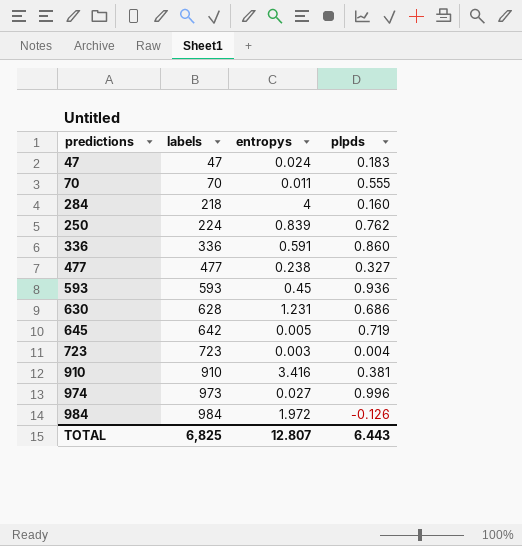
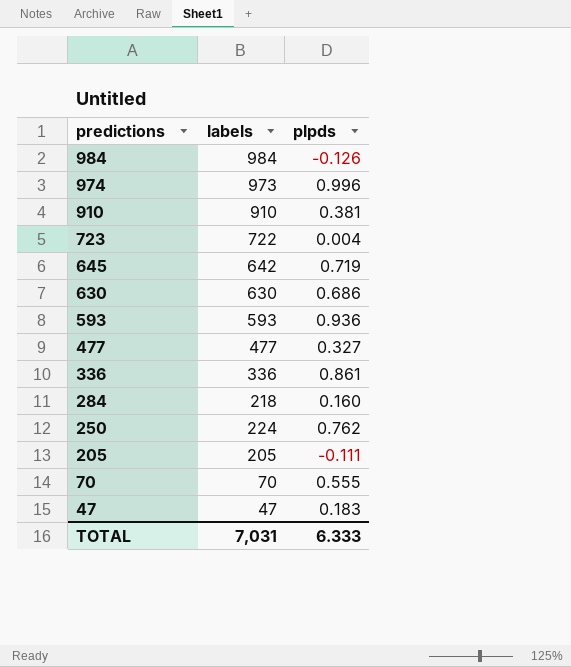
row order: labels ascending -> predictions descending
column entropys | position: 3 -> none
723 | labels: 723 -> 722
630 | labels: 628 -> 630
336 | plpds: 0.860 -> 0.861
row 205: none -> 205 | -0.111
TOTAL | labels: 6,825 -> 7,031
TOTAL | plpds: 6.443 -> 6.333

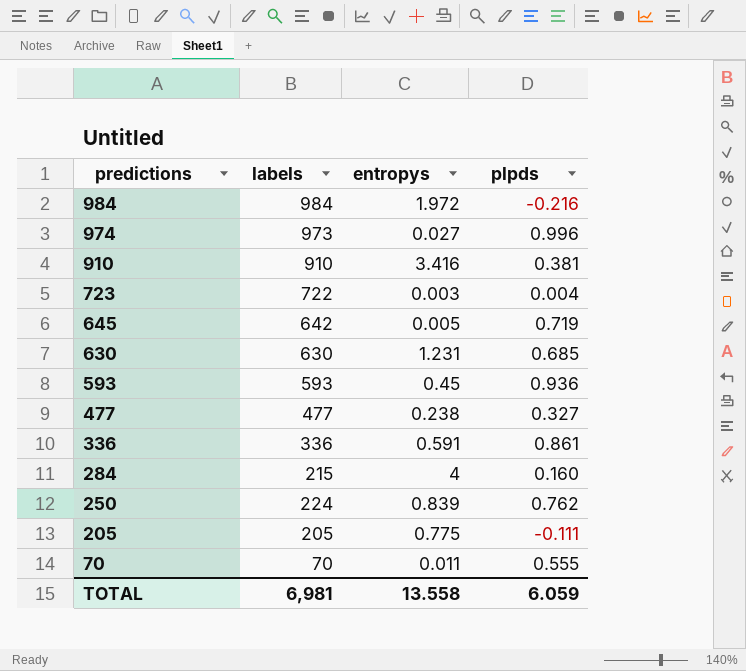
column entropys | position: none -> 3
row 47: 47 | 0.183 -> none
984 | plpds: -0.126 -> -0.216
630 | plpds: 0.686 -> 0.685
284 | labels: 218 -> 215
TOTAL | labels: 7,031 -> 6,981
TOTAL | plpds: 6.333 -> 6.059

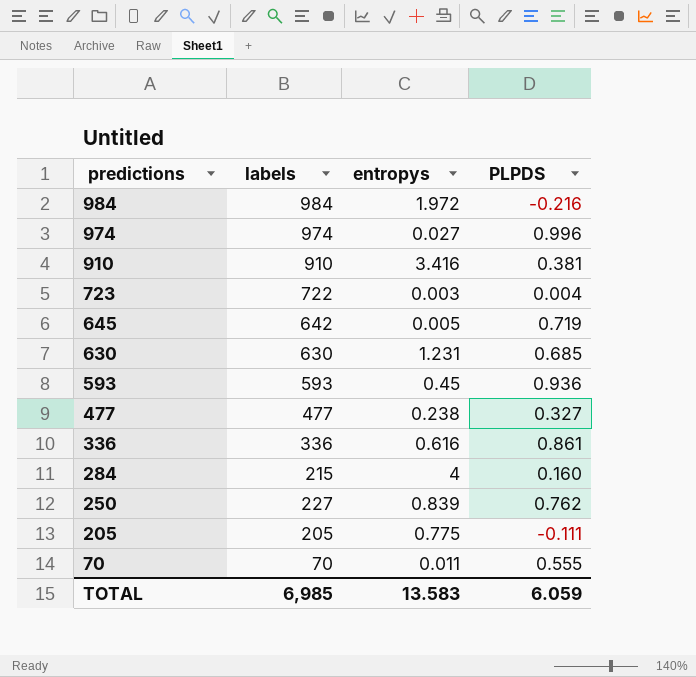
column name: plpds -> PLPDS
974 | labels: 973 -> 974
336 | entropys: 0.591 -> 0.616
250 | labels: 224 -> 227
TOTAL | labels: 6,981 -> 6,985
TOTAL | entropys: 13.558 -> 13.583

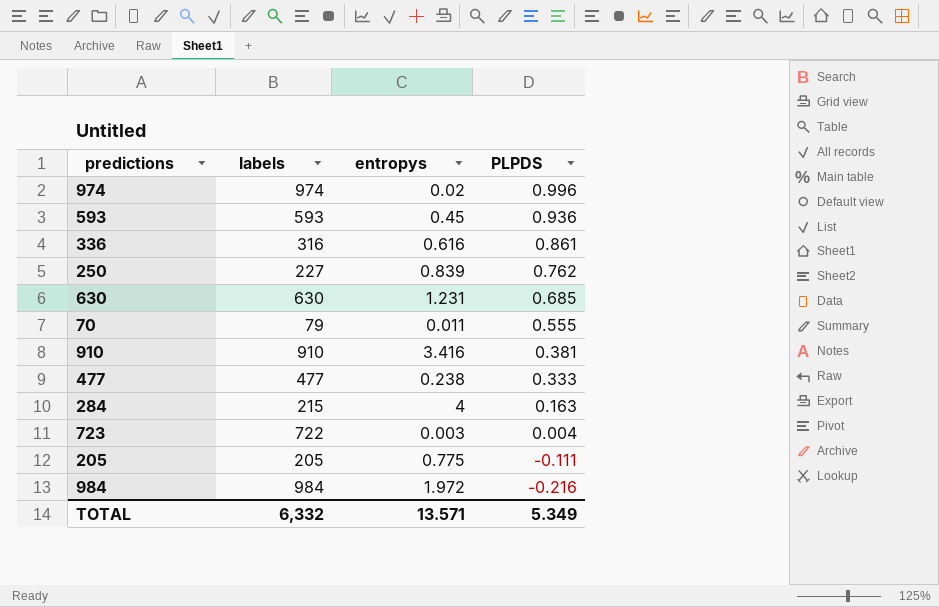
row order: predictions descending -> PLPDS descending
row 645: 642 | 0.005 | 0.719 -> none
974 | entropys: 0.027 -> 0.02
336 | labels: 336 -> 316
70 | labels: 70 -> 79
477 | PLPDS: 0.327 -> 0.333
284 | PLPDS: 0.160 -> 0.163
TOTAL | labels: 6,985 -> 6,332
TOTAL | entropys: 13.583 -> 13.571
TOTAL | PLPDS: 6.059 -> 5.349

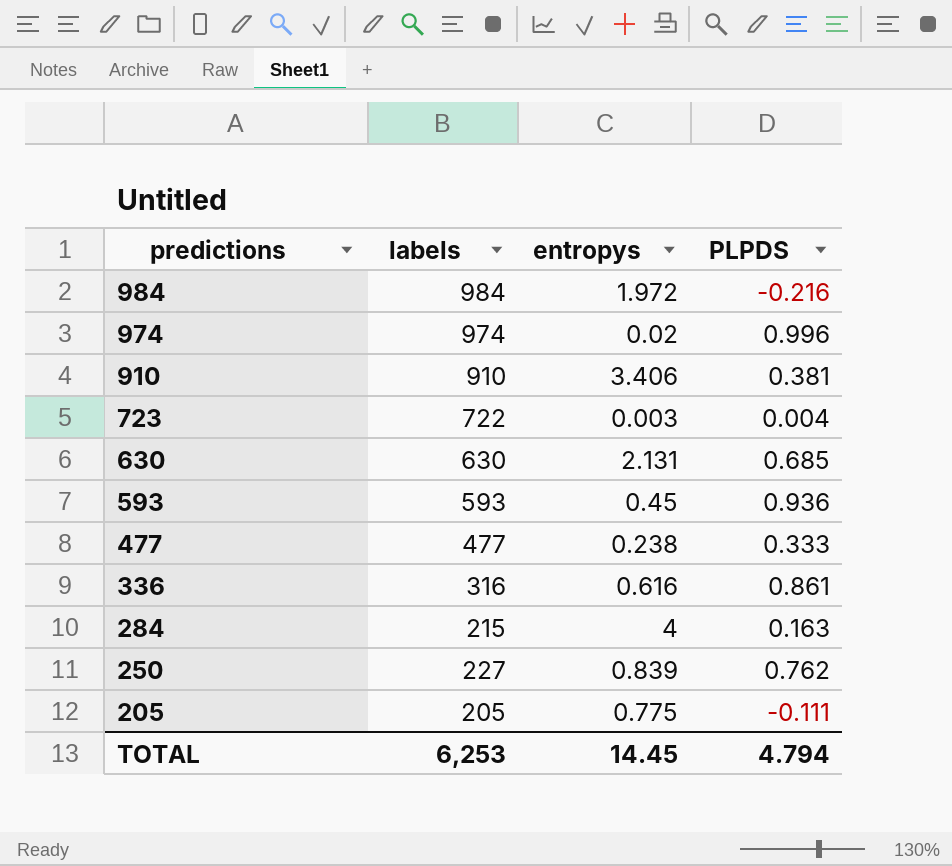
row order: PLPDS descending -> predictions descending
row 70: 79 | 0.011 | 0.555 -> none
910 | entropys: 3.416 -> 3.406
630 | entropys: 1.231 -> 2.131
TOTAL | labels: 6,332 -> 6,253
TOTAL | entropys: 13.571 -> 14.45
TOTAL | PLPDS: 5.349 -> 4.794

